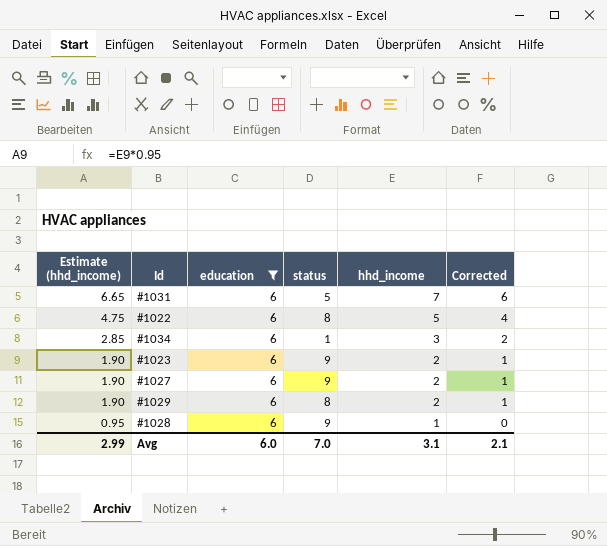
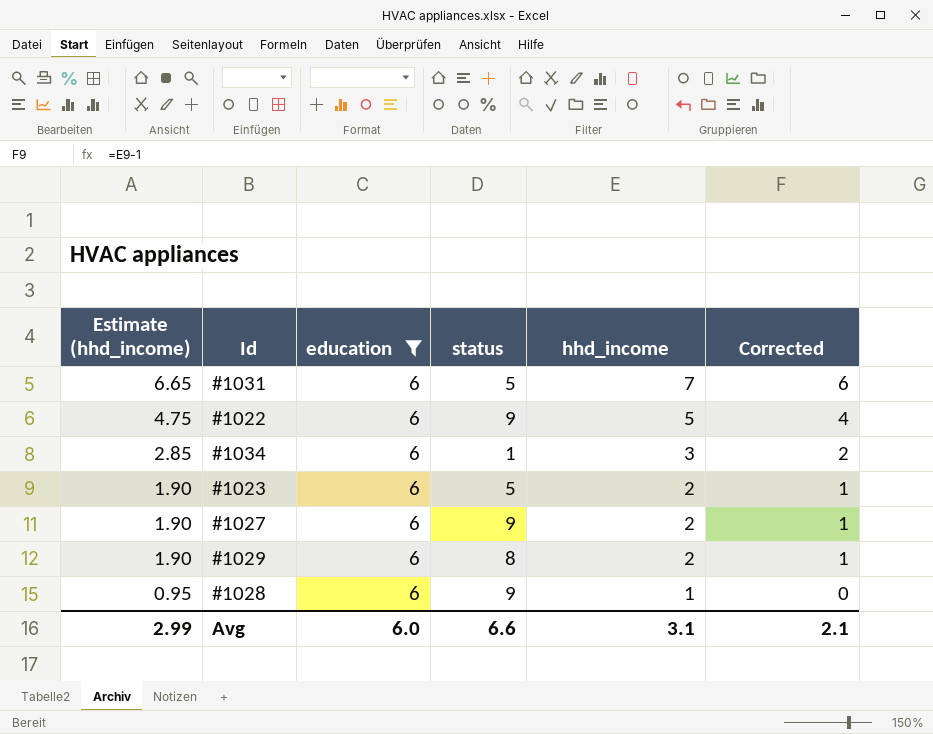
#1022 | status: 8 -> 9
#1023 | status: 9 -> 5
Avg | status: 7.0 -> 6.6

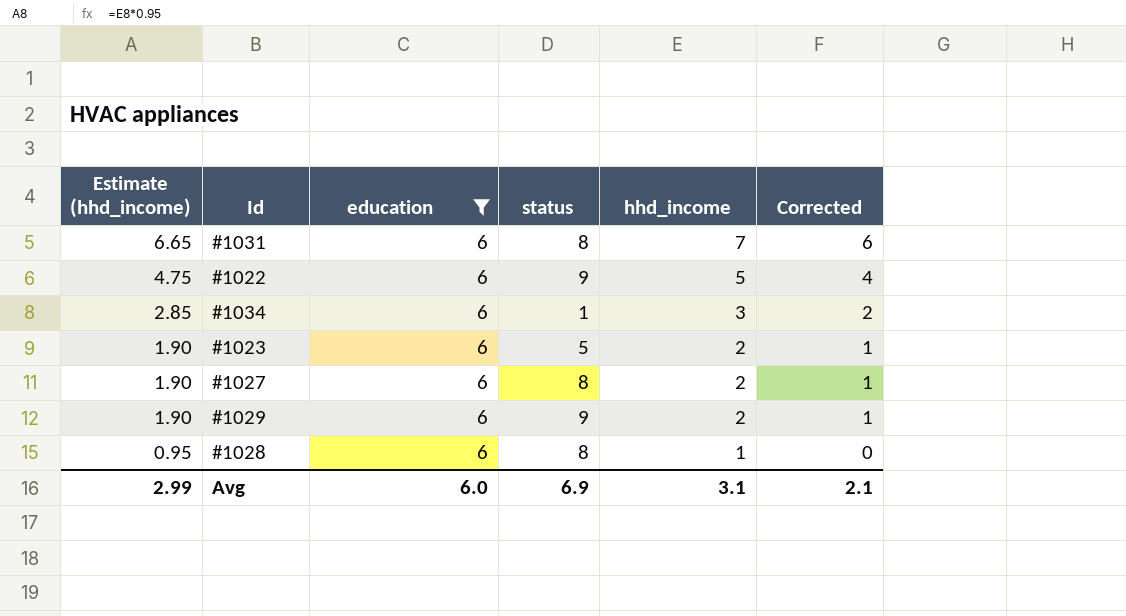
#1031 | status: 5 -> 8
#1027 | status: 9 -> 8
#1029 | status: 8 -> 9
#1028 | status: 9 -> 8
Avg | status: 6.6 -> 6.9

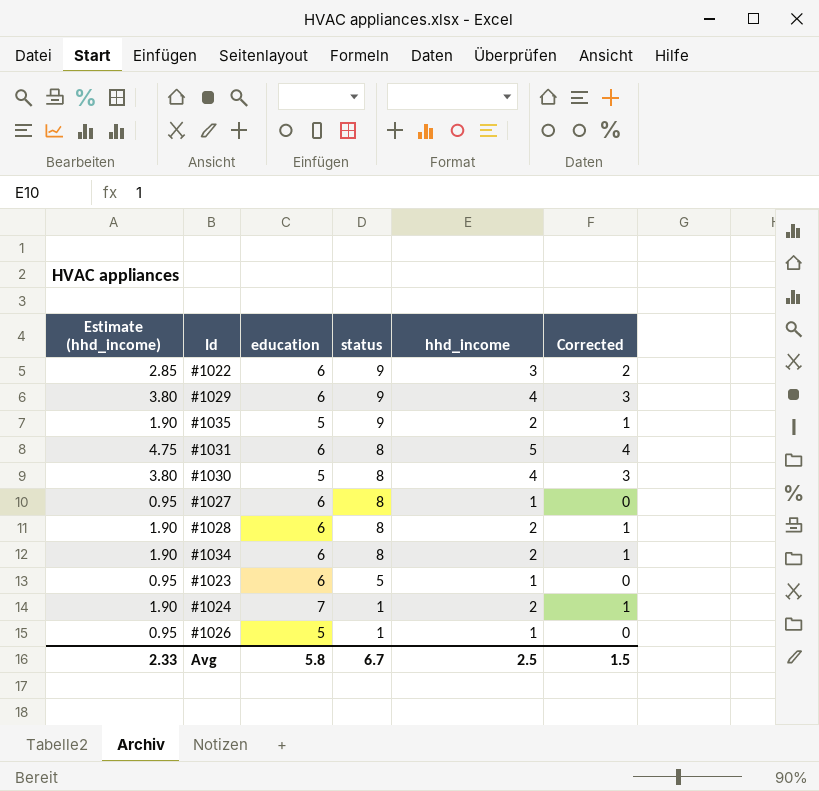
filter: education = 6 -> none
row order: Estimate (hhd_income) descending -> status descending
#1022 | Estimate (hhd_income): 4.75 -> 2.85
#1022 | hhd_income: 5 -> 3
#1022 | Corrected: 4 -> 2
#1029 | Estimate (hhd_income): 1.90 -> 3.80
#1029 | hhd_income: 2 -> 4
#1029 | Corrected: 1 -> 3
#1031 | Estimate (hhd_income): 6.65 -> 4.75
#1031 | hhd_income: 7 -> 5
#1031 | Corrected: 6 -> 4
#1027 | Estimate (hhd_income): 1.90 -> 0.95
#1027 | hhd_income: 2 -> 1
#1027 | Corrected: 1 -> 0
#1028 | Estimate (hhd_income): 0.95 -> 1.90
#1028 | hhd_income: 1 -> 2
#1028 | Corrected: 0 -> 1
#1034 | Estimate (hhd_income): 2.85 -> 1.90
#1034 | status: 1 -> 8
#1034 | hhd_income: 3 -> 2
#1034 | Corrected: 2 -> 1
#1023 | Estimate (hhd_income): 1.90 -> 0.95
#1023 | hhd_income: 2 -> 1
#1023 | Corrected: 1 -> 0
Avg | Estimate (hhd_income): 2.99 -> 2.33
Avg | education: 6.0 -> 5.8
Avg | status: 6.9 -> 6.7
Avg | hhd_income: 3.1 -> 2.5
Avg | Corrected: 2.1 -> 1.5

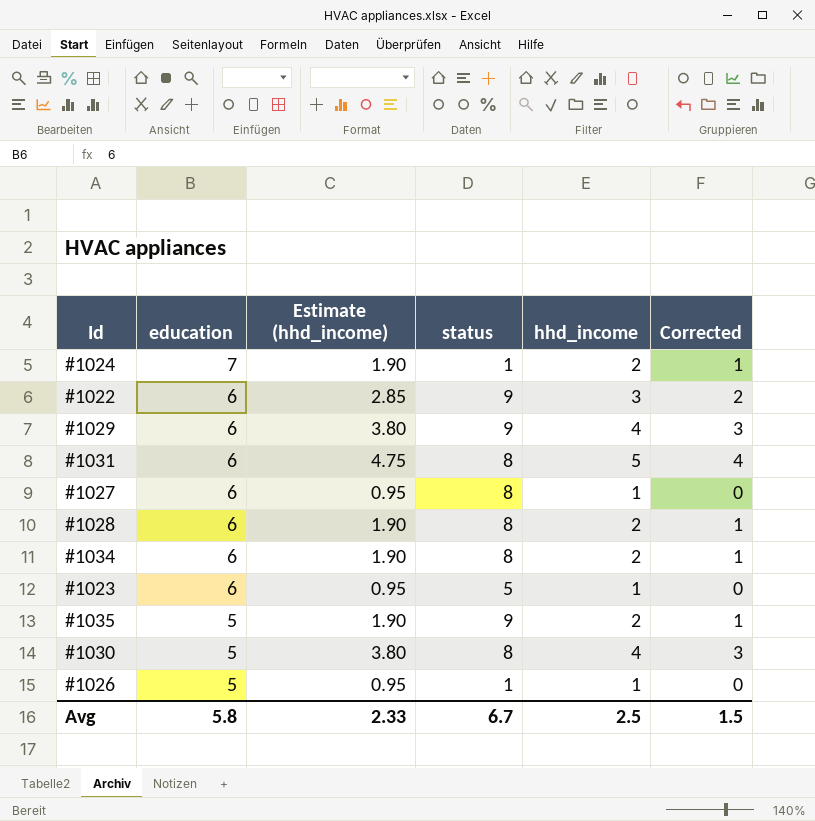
row order: status descending -> education descending
column Estimate (hhd_income) | position: 1 -> 3

